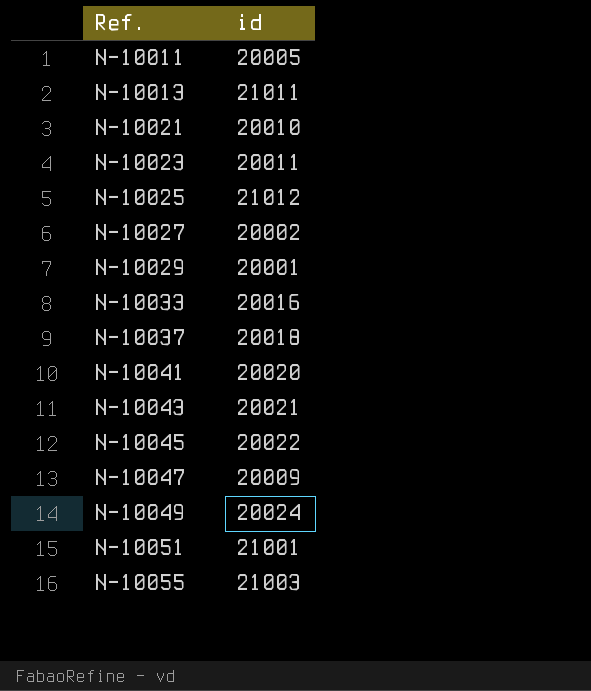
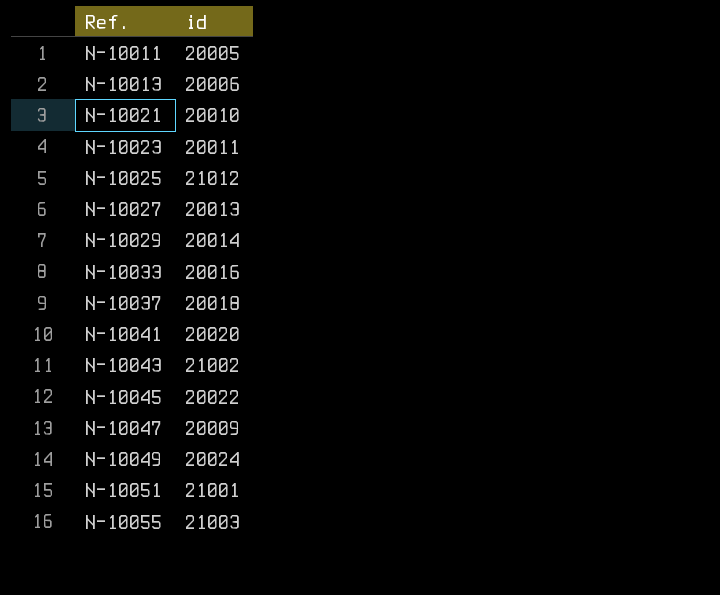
N-10013 | id: 21011 -> 20006
N-10027 | id: 20002 -> 20013
N-10029 | id: 20001 -> 20014
N-10043 | id: 20021 -> 21002

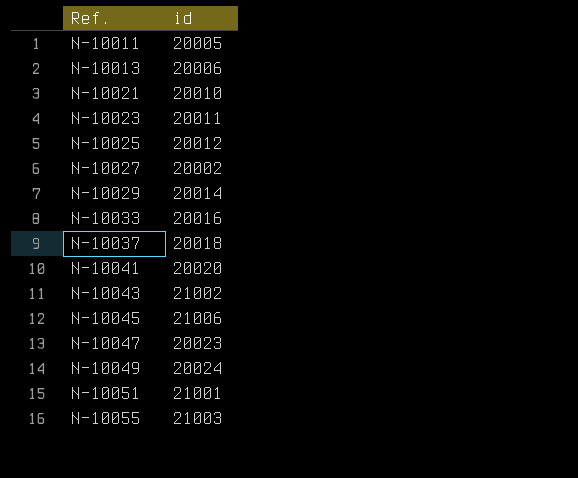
N-10025 | id: 21012 -> 20012
N-10027 | id: 20013 -> 20002
N-10045 | id: 20022 -> 21006
N-10047 | id: 20009 -> 20023

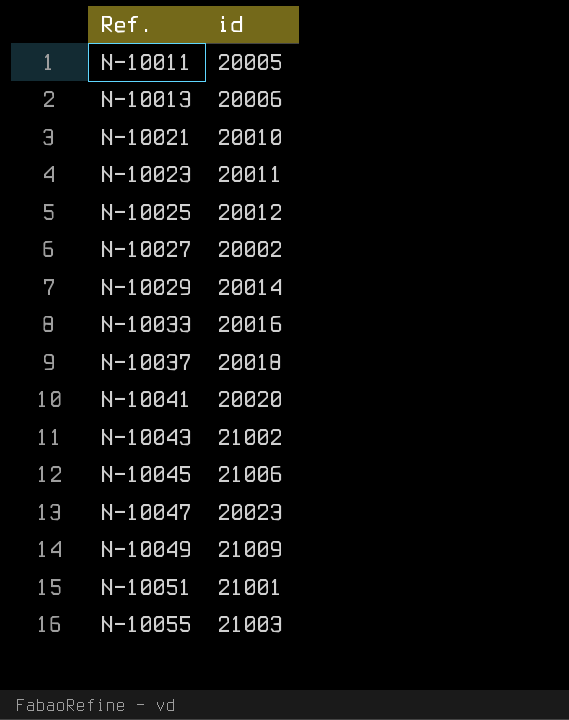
N-10049 | id: 20024 -> 21009

